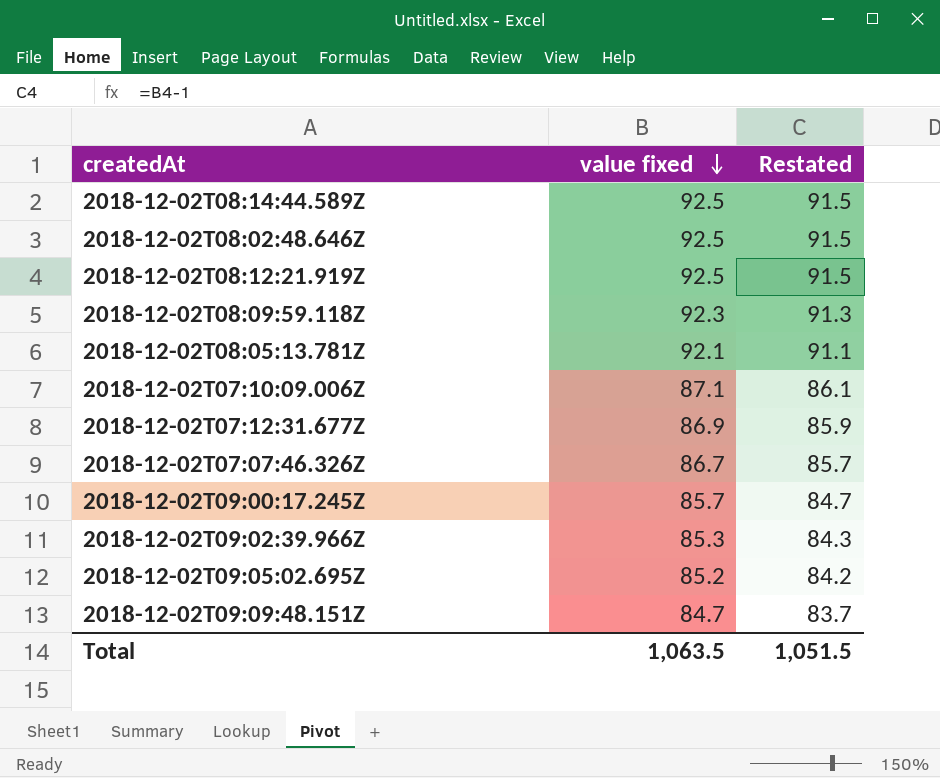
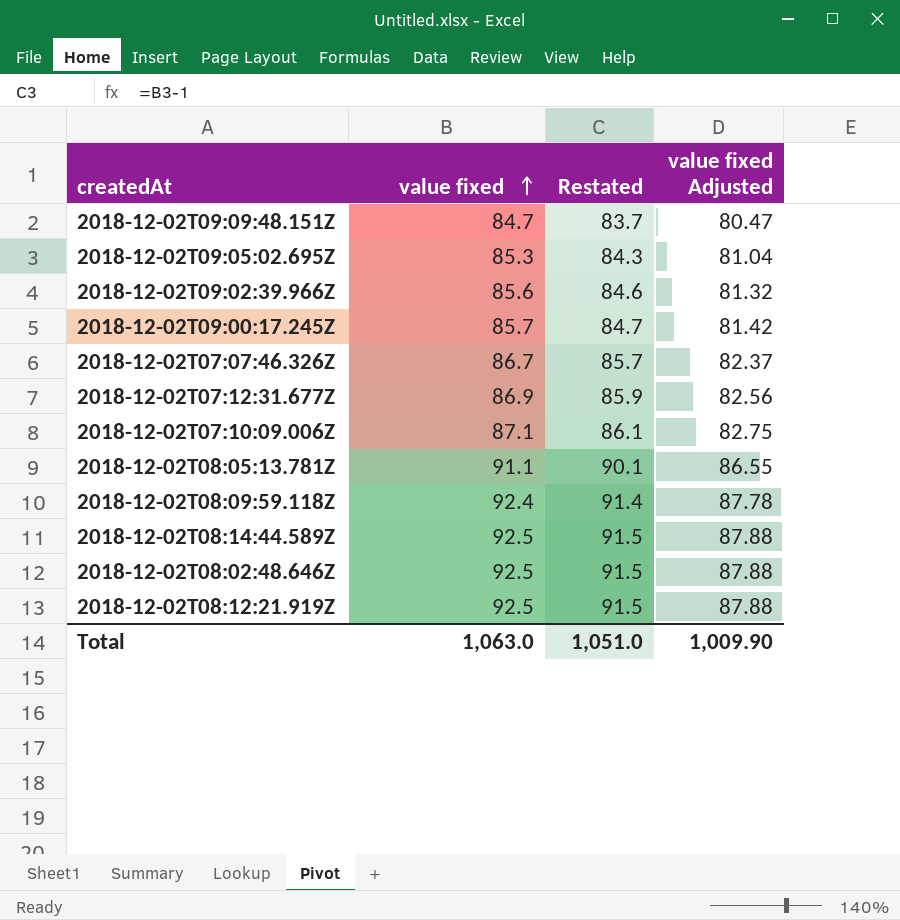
row order: value fixed descending -> value fixed ascending
column value fixed Adjusted | formula: none -> [value fixed] * 0.95
2018-12-02T09:05:02.695Z | value fixed: 85.2 -> 85.3
2018-12-02T09:05:02.695Z | Restated: 84.2 -> 84.3
2018-12-02T09:02:39.966Z | value fixed: 85.3 -> 85.6
2018-12-02T09:02:39.966Z | Restated: 84.3 -> 84.6
2018-12-02T08:05:13.781Z | value fixed: 92.1 -> 91.1
2018-12-02T08:05:13.781Z | Restated: 91.1 -> 90.1
2018-12-02T08:09:59.118Z | value fixed: 92.3 -> 92.4
2018-12-02T08:09:59.118Z | Restated: 91.3 -> 91.4
Total | value fixed: 1,063.5 -> 1,063.0
Total | Restated: 1,051.5 -> 1,051.0

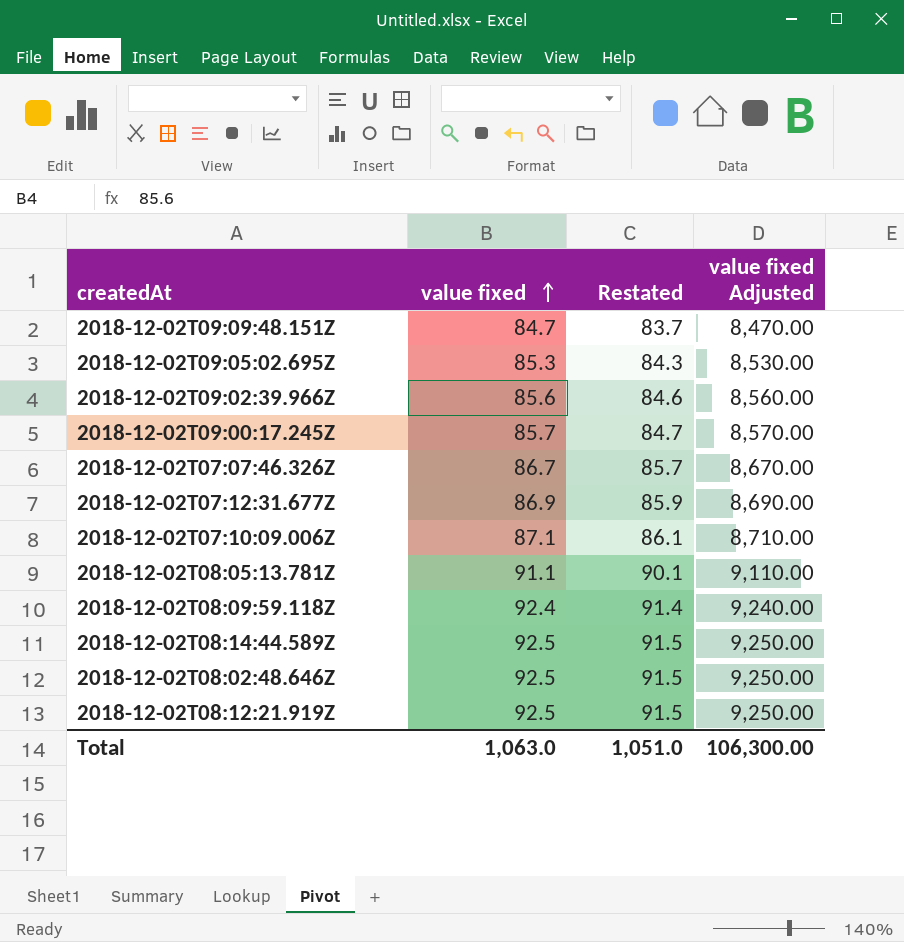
column value fixed Adjusted | formula: [value fixed] * 0.95 -> [value fixed] * 100
Total | value fixed Adjusted: 1,009.90 -> 106,300.00

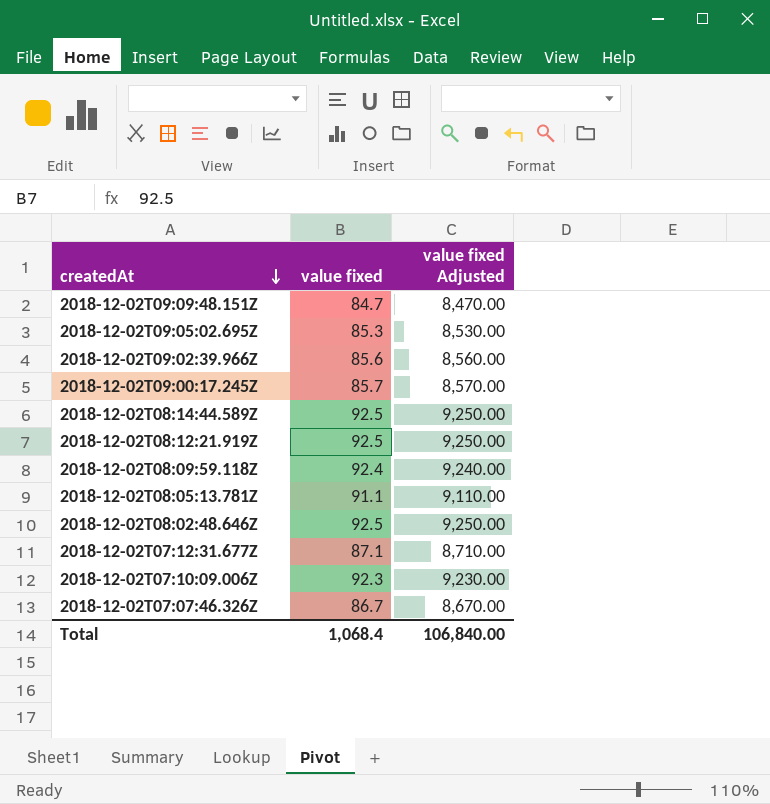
row order: value fixed ascending -> createdAt descending
column Restated | formula: [value fixed] - 1 -> none
2018-12-02T07:12:31.677Z | value fixed: 86.9 -> 87.1
2018-12-02T07:12:31.677Z | value fixed Adjusted: 8,690.00 -> 8,710.00
2018-12-02T07:10:09.006Z | value fixed: 87.1 -> 92.3
2018-12-02T07:10:09.006Z | value fixed Adjusted: 8,710.00 -> 9,230.00
Total | value fixed: 1,063.0 -> 1,068.4
Total | value fixed Adjusted: 106,300.00 -> 106,840.00

